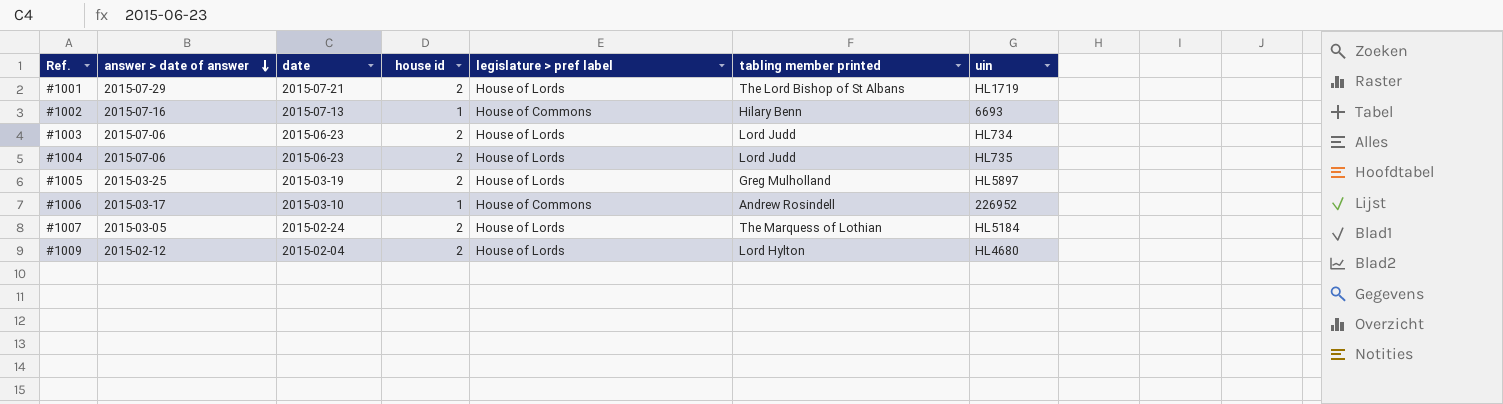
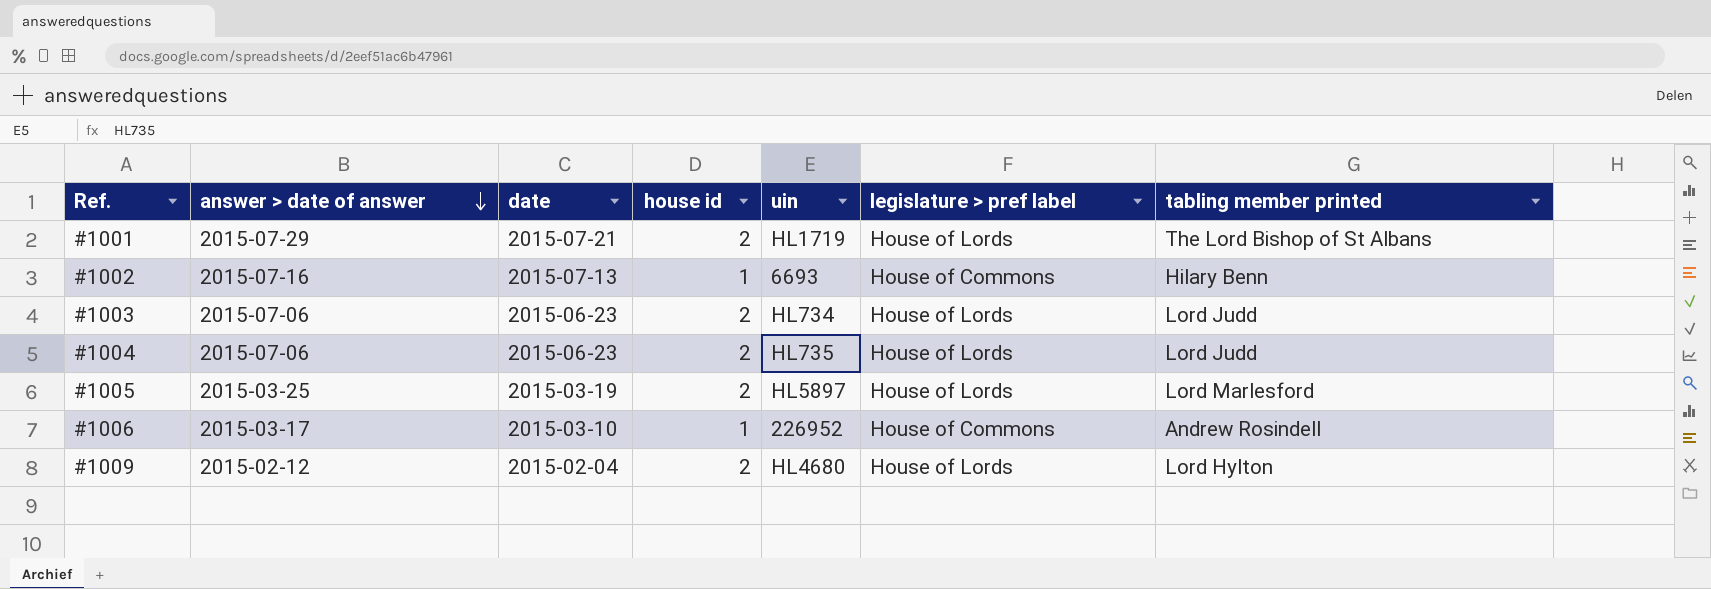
column uin | position: 7 -> 5
row #1007: 2015-03-05 | 2015-02-24 | 2 | House of Lords | The Marquess of Lothian | HL5184 -> none
#1005 | tabling member printed: Greg Mulholland -> Lord Marlesford

